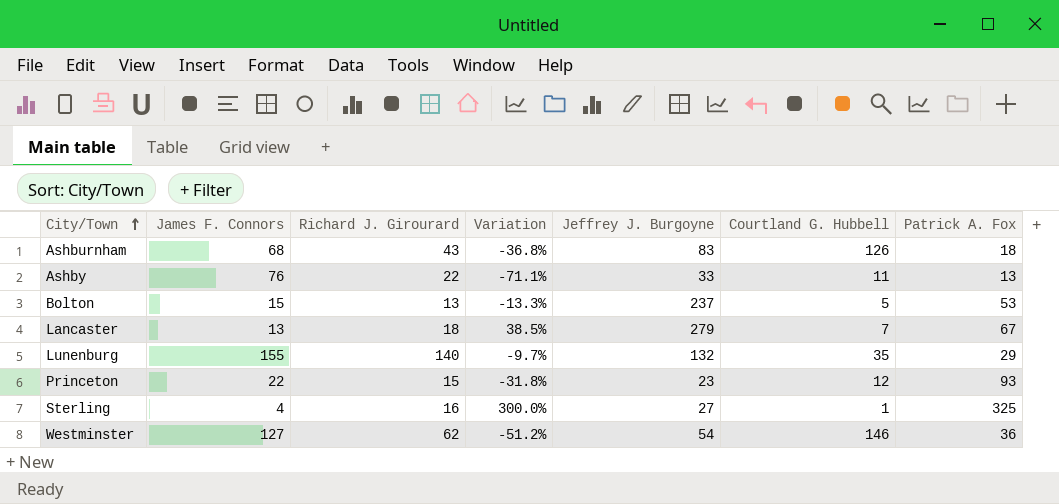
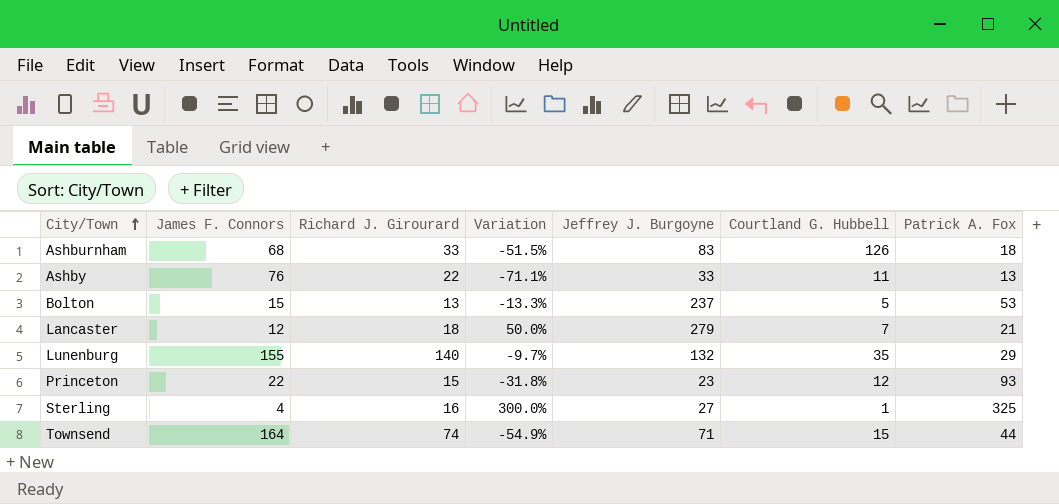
row Westminster: 127 | 62 | -51.2% | 54 | 146 | 36 -> none
Ashburnham | Richard J. Girourard: 43 -> 33
Ashburnham | Variation: -36.8% -> -51.5%
Lancaster | James F. Connors: 13 -> 12
Lancaster | Variation: 38.5% -> 50.0%
Lancaster | Patrick A. Fox: 67 -> 21
row Townsend: none -> 164 | 74 | -54.9% | 71 | 15 | 44

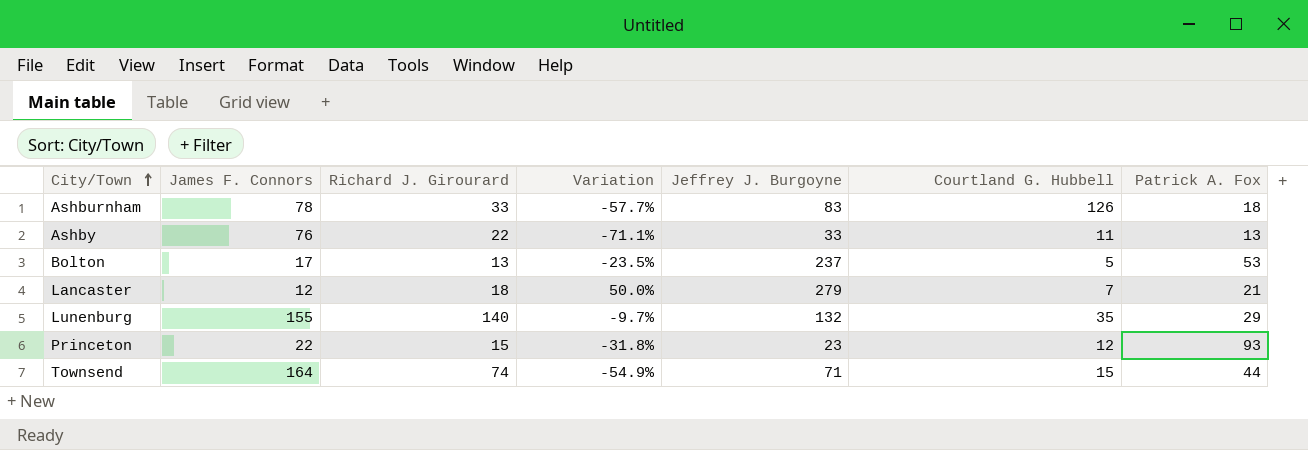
row Sterling: 4 | 16 | 300.0% | 27 | 1 | 325 -> none
Ashburnham | James F. Connors: 68 -> 78
Ashburnham | Variation: -51.5% -> -57.7%
Bolton | James F. Connors: 15 -> 17
Bolton | Variation: -13.3% -> -23.5%

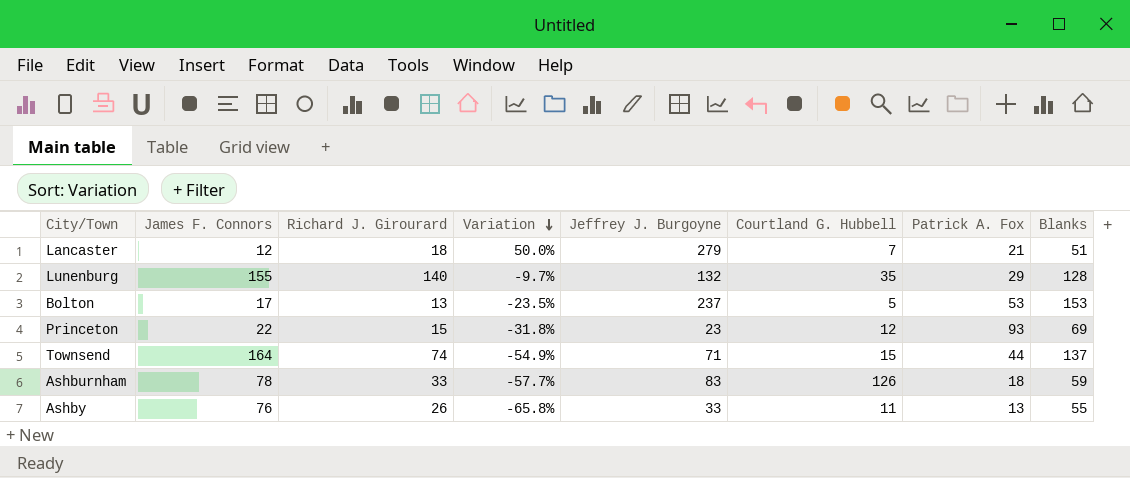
row order: City/Town ascending -> Variation descending
column Blanks | position: none -> 8
Ashby | Richard J. Girourard: 22 -> 26
Ashby | Variation: -71.1% -> -65.8%

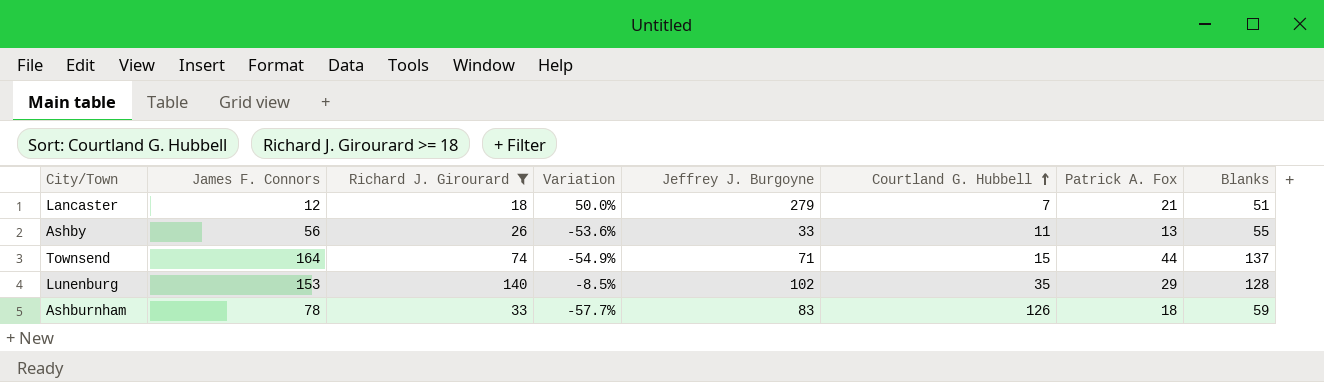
filter: none -> Richard J. Girourard >= 18
row order: Variation descending -> Courtland G. Hubbell ascending
Ashby | James F. Connors: 76 -> 56
Ashby | Variation: -65.8% -> -53.6%
Lunenburg | James F. Connors: 155 -> 153
Lunenburg | Variation: -9.7% -> -8.5%
Lunenburg | Jeffrey J. Burgoyne: 132 -> 102

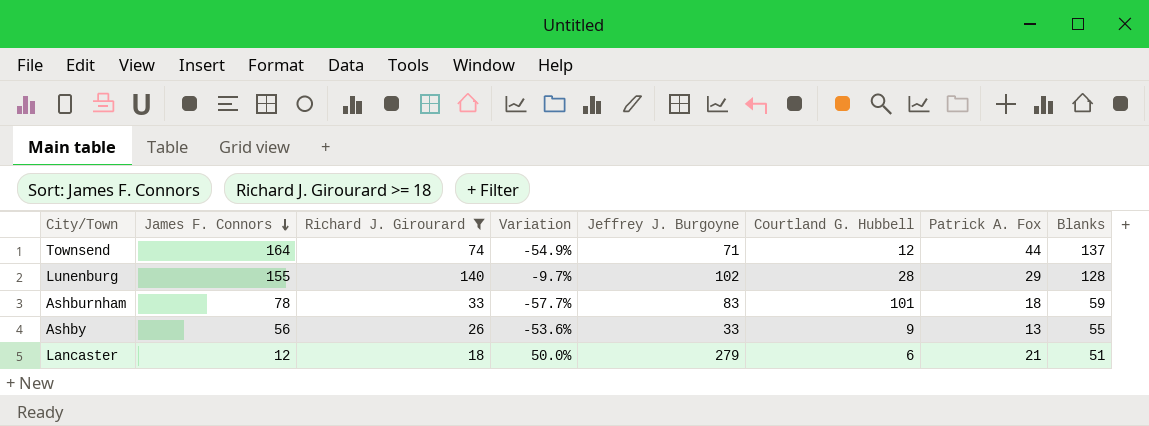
row order: Courtland G. Hubbell ascending -> James F. Connors descending
Townsend | Courtland G. Hubbell: 15 -> 12
Lunenburg | James F. Connors: 153 -> 155
Lunenburg | Variation: -8.5% -> -9.7%
Lunenburg | Courtland G. Hubbell: 35 -> 28
Ashburnham | Courtland G. Hubbell: 126 -> 101
Ashby | Courtland G. Hubbell: 11 -> 9
Lancaster | Courtland G. Hubbell: 7 -> 6

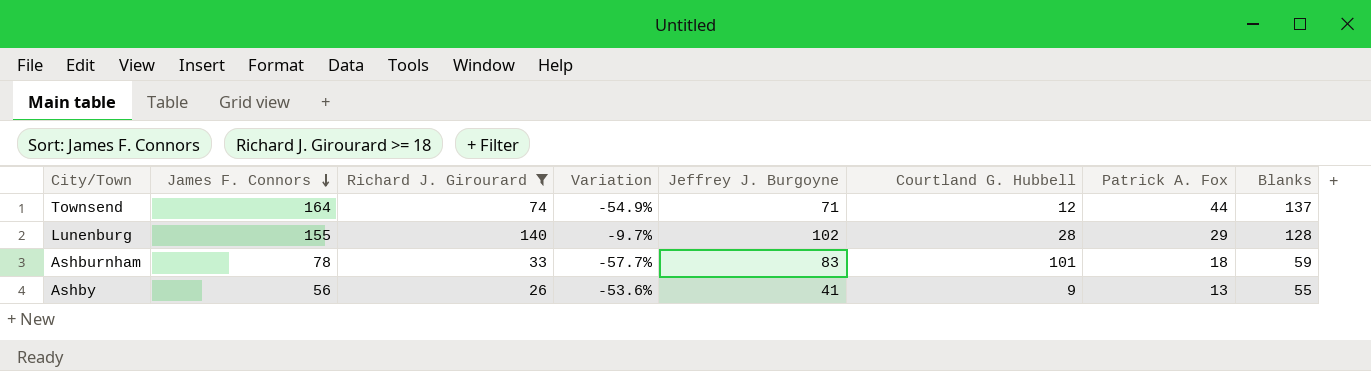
row Lancaster: 12 | 18 | 50.0% | 279 | 6 | 21 | 51 -> none
Ashby | Jeffrey J. Burgoyne: 33 -> 41

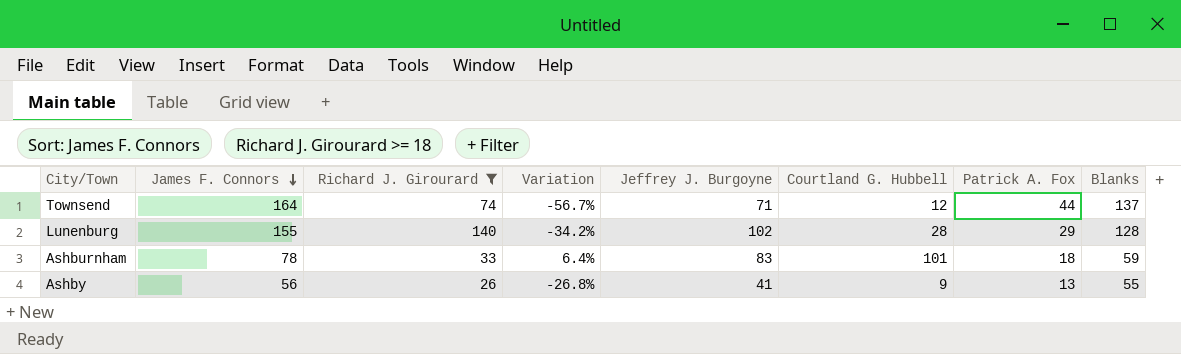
column Variation | formula: ([Richard J. Girourard] - [James F. Connors]) / [James F. Connors] -> ([Jeffrey J. Burgoyne] - [James F. Connors]) / [James F. Connors]

